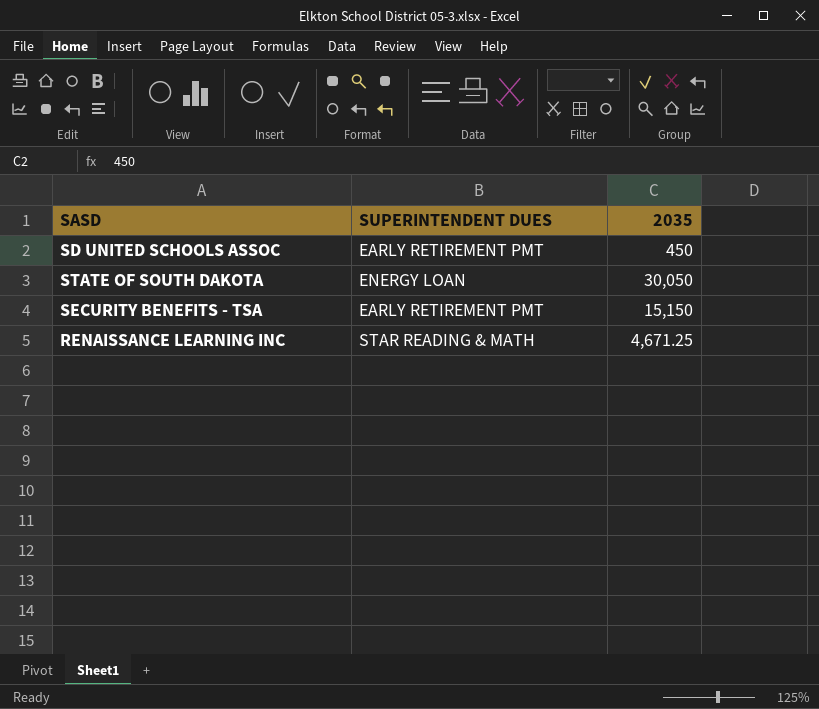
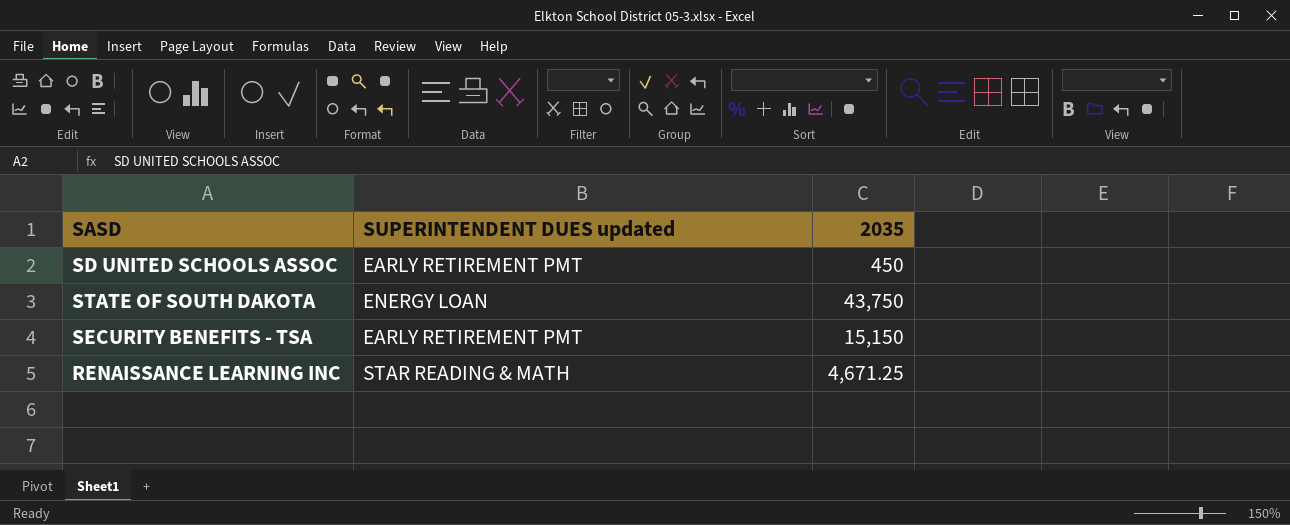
column name: SUPERINTENDENT DUES -> SUPERINTENDENT DUES updated
STATE OF SOUTH DAKOTA | 2035: 30,050 -> 43,750

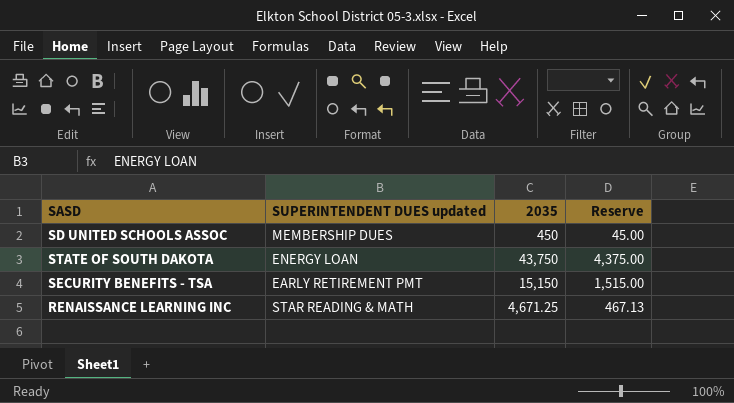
column Reserve | formula: none -> [2035] * 0.1
SD UNITED SCHOOLS ASSOC | SUPERINTENDENT DUES updated: EARLY RETIREMENT PMT -> MEMBERSHIP DUES

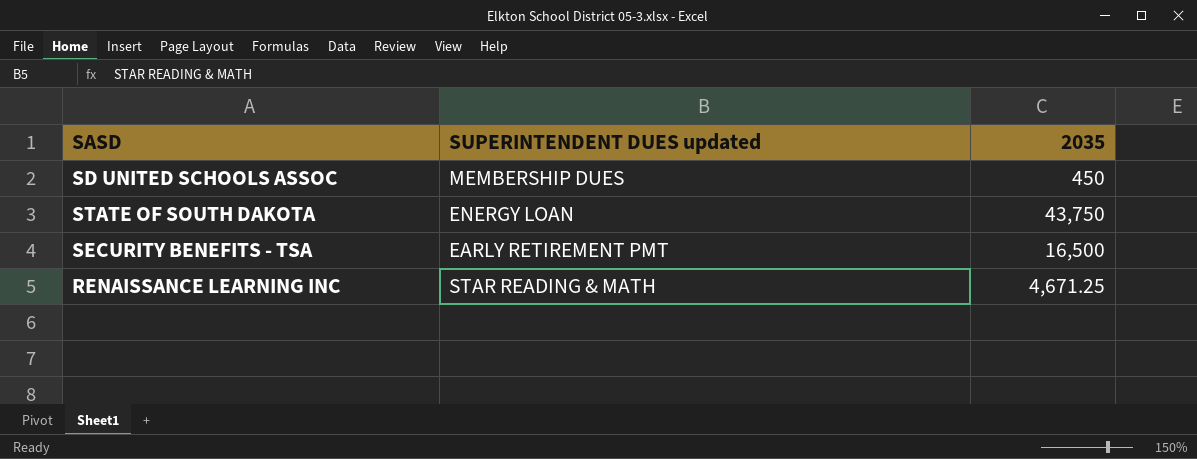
column Reserve | formula: [2035] * 0.1 -> none
SECURITY BENEFITS - TSA | 2035: 15,150 -> 16,500

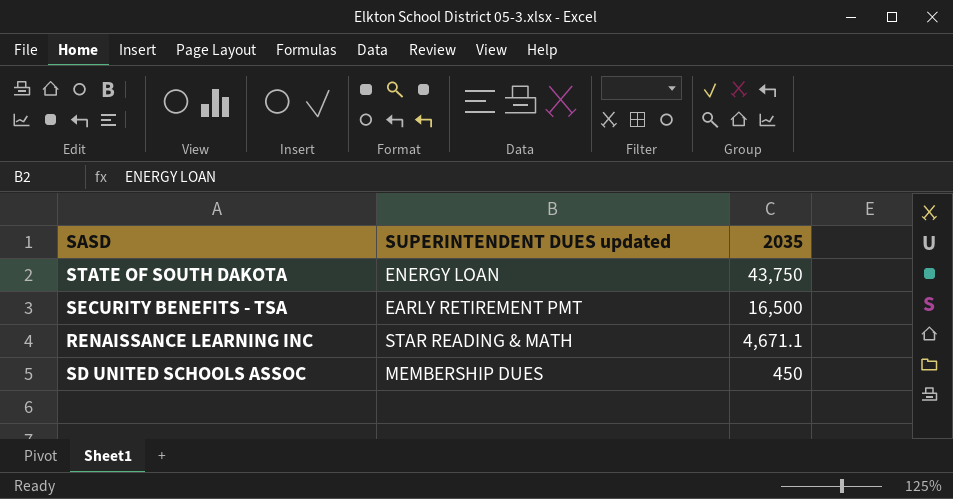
row order: none -> 2035 descending
RENAISSANCE LEARNING INC | 2035: 4,671.25 -> 4,671.1

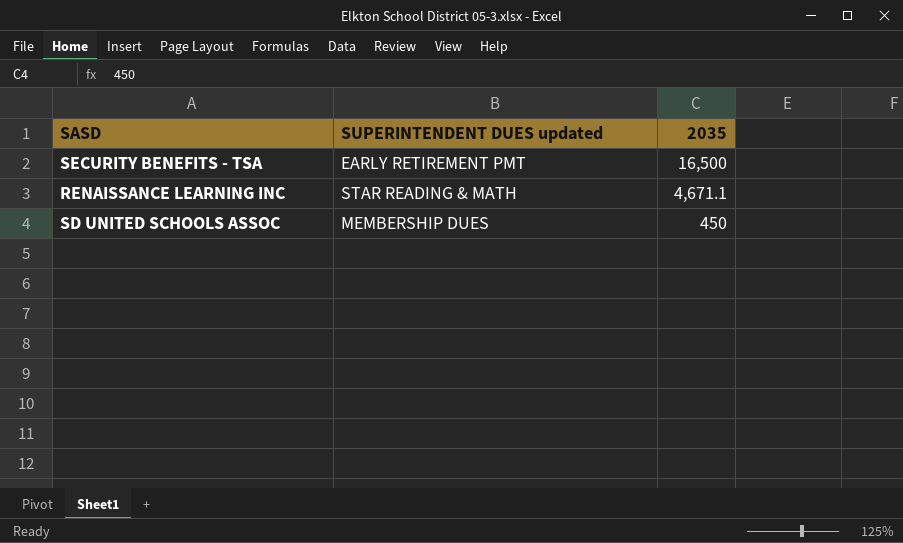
row STATE OF SOUTH DAKOTA: ENERGY LOAN | 43,750 -> none

